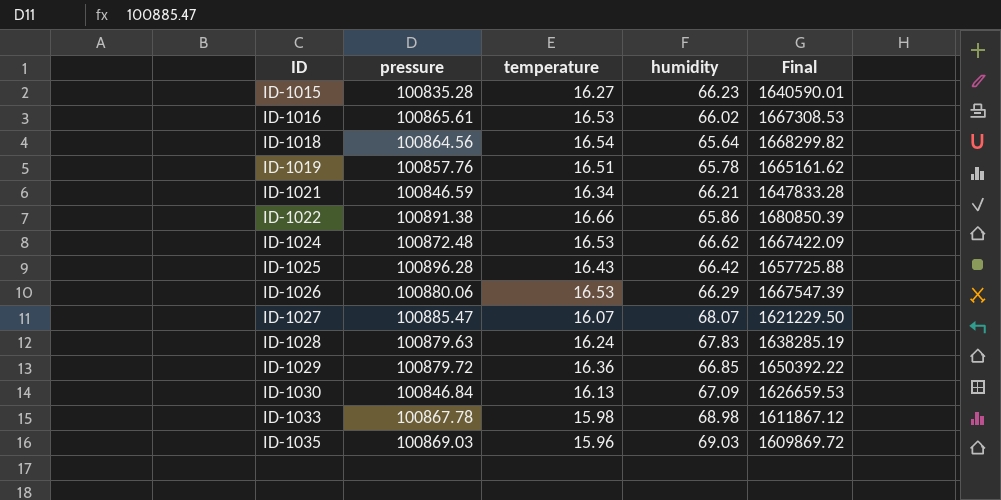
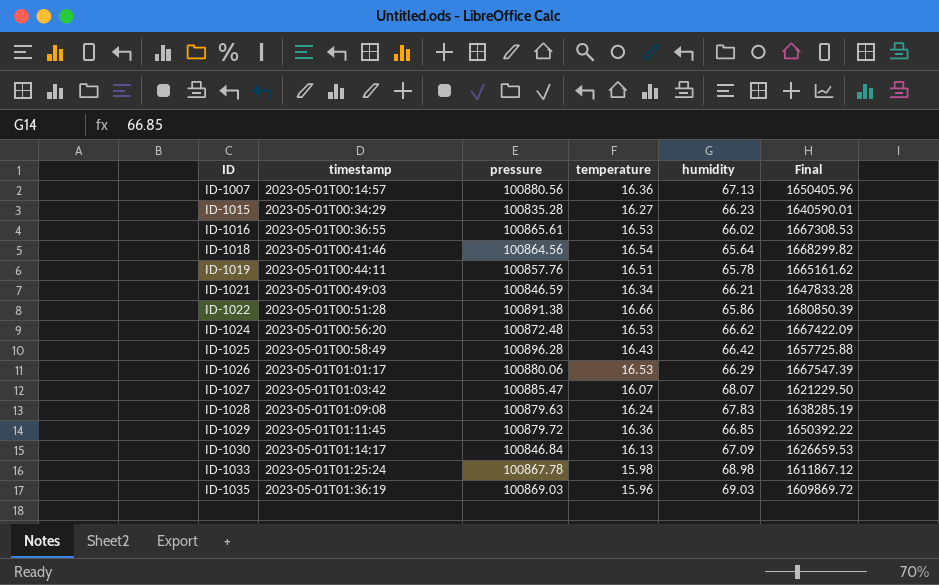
column timestamp | position: none -> 2
row ID-1007: none -> 2023-05-01T00:14:57 | 100880.56 | 16.36 | 67.13 | 1650405.96

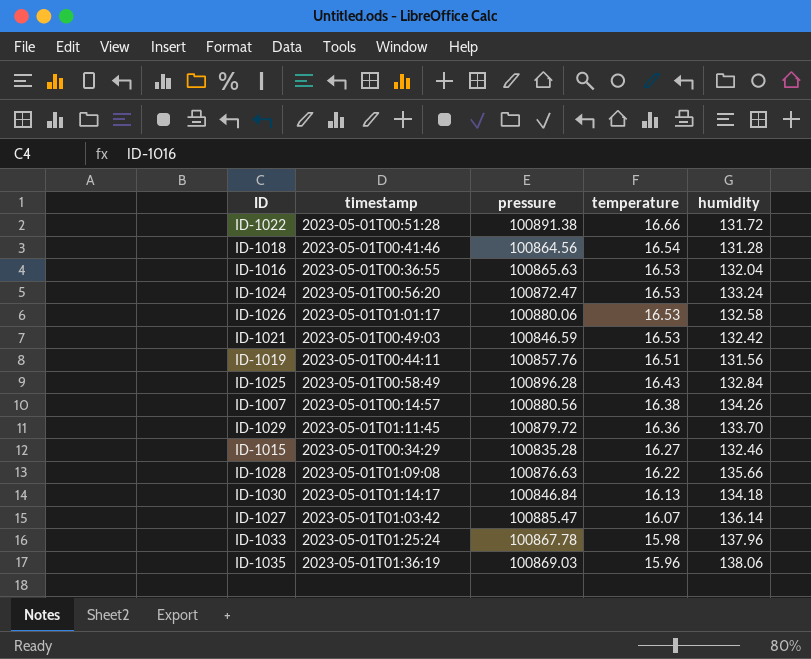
row order: ID ascending -> temperature descending
column Final | formula: [pressure] * [temperature] -> none
ID-1022 | humidity: 65.86 -> 131.72
ID-1018 | humidity: 65.64 -> 131.28
ID-1016 | pressure: 100865.61 -> 100865.63
ID-1016 | humidity: 66.02 -> 132.04
ID-1024 | pressure: 100872.48 -> 100872.47
ID-1024 | humidity: 66.62 -> 133.24
ID-1026 | humidity: 66.29 -> 132.58
ID-1021 | temperature: 16.34 -> 16.53
ID-1021 | humidity: 66.21 -> 132.42
ID-1019 | humidity: 65.78 -> 131.56
ID-1025 | humidity: 66.42 -> 132.84
ID-1007 | temperature: 16.36 -> 16.38
ID-1007 | humidity: 67.13 -> 134.26
ID-1029 | humidity: 66.85 -> 133.70
ID-1015 | humidity: 66.23 -> 132.46
ID-1028 | pressure: 100879.63 -> 100876.63
ID-1028 | temperature: 16.24 -> 16.22
ID-1028 | humidity: 67.83 -> 135.66
ID-1030 | humidity: 67.09 -> 134.18
ID-1027 | humidity: 68.07 -> 136.14
ID-1033 | humidity: 68.98 -> 137.96
ID-1035 | humidity: 69.03 -> 138.06

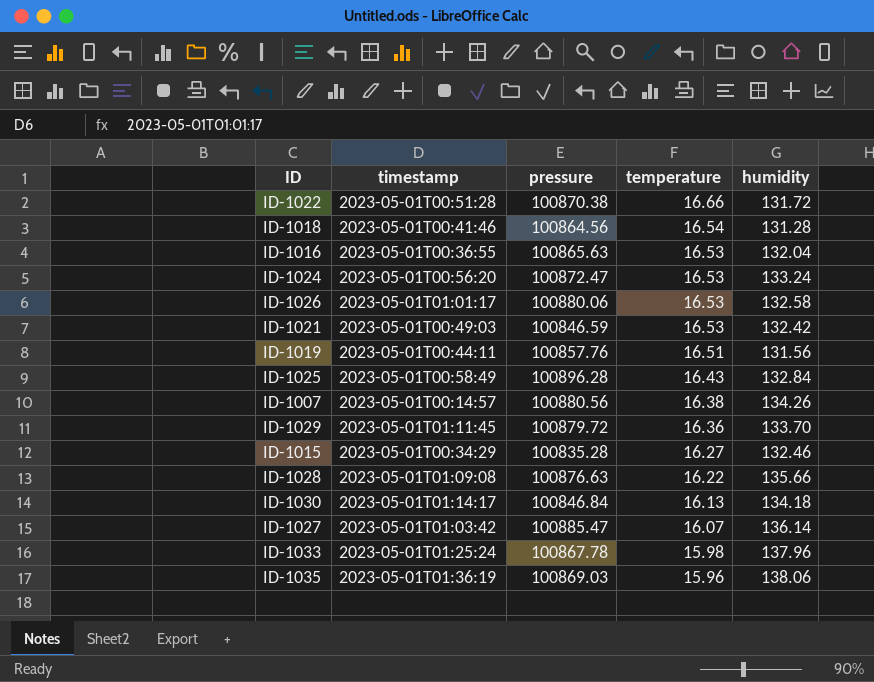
ID-1022 | pressure: 100891.38 -> 100870.38

